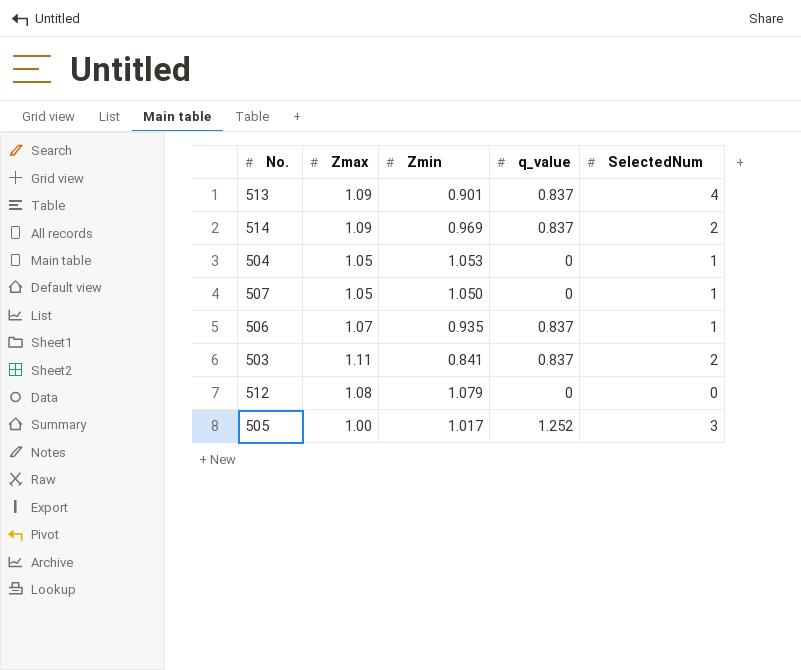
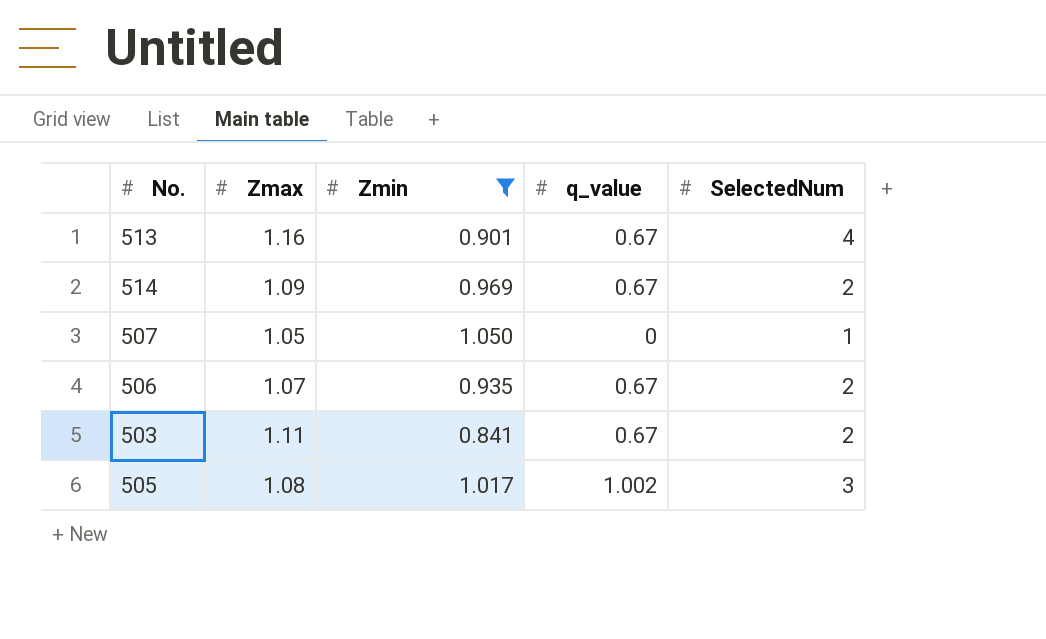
filter: none -> Zmin <= 1.050
513 | Zmax: 1.09 -> 1.16
513 | q_value: 0.837 -> 0.67
514 | q_value: 0.837 -> 0.67
506 | q_value: 0.837 -> 0.67
506 | SelectedNum: 1 -> 2
503 | q_value: 0.837 -> 0.67
505 | Zmax: 1.00 -> 1.08
505 | q_value: 1.252 -> 1.002

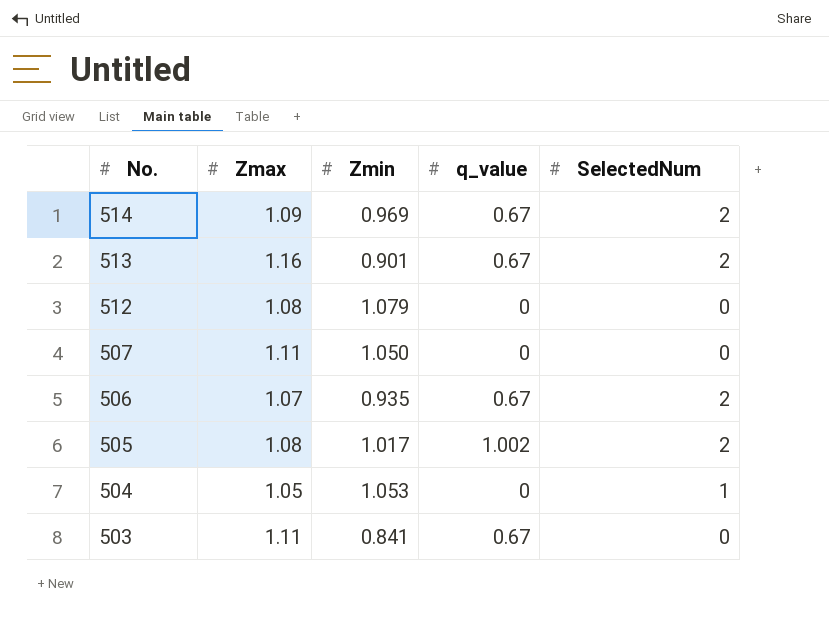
filter: Zmin <= 1.050 -> none
row order: none -> No. descending
513 | SelectedNum: 4 -> 2
507 | Zmax: 1.05 -> 1.11
507 | SelectedNum: 1 -> 0
505 | SelectedNum: 3 -> 2
503 | SelectedNum: 2 -> 0

